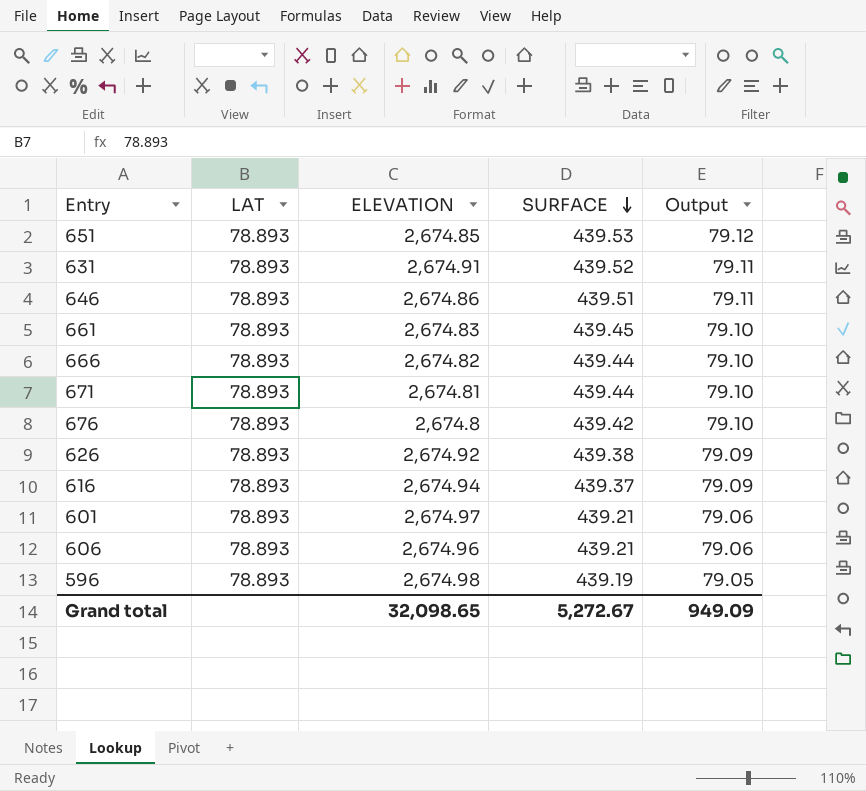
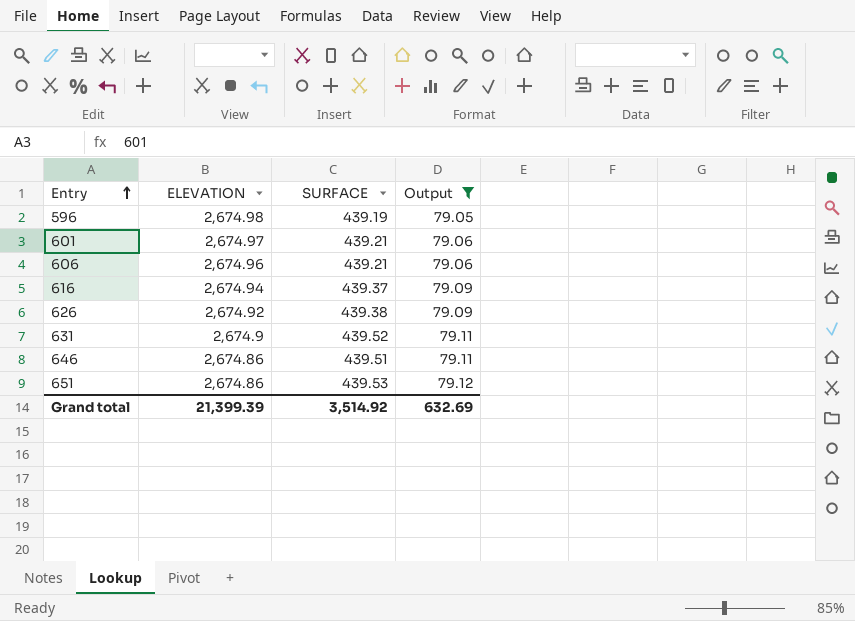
filter: none -> Output != 79.10
row order: SURFACE descending -> Entry ascending
column LAT | position: 2 -> none
631 | ELEVATION: 2,674.91 -> 2,674.9
651 | ELEVATION: 2,674.85 -> 2,674.86
Grand total | ELEVATION: 32,098.65 -> 21,399.39
Grand total | SURFACE: 5,272.67 -> 3,514.92
Grand total | Output: 949.09 -> 632.69

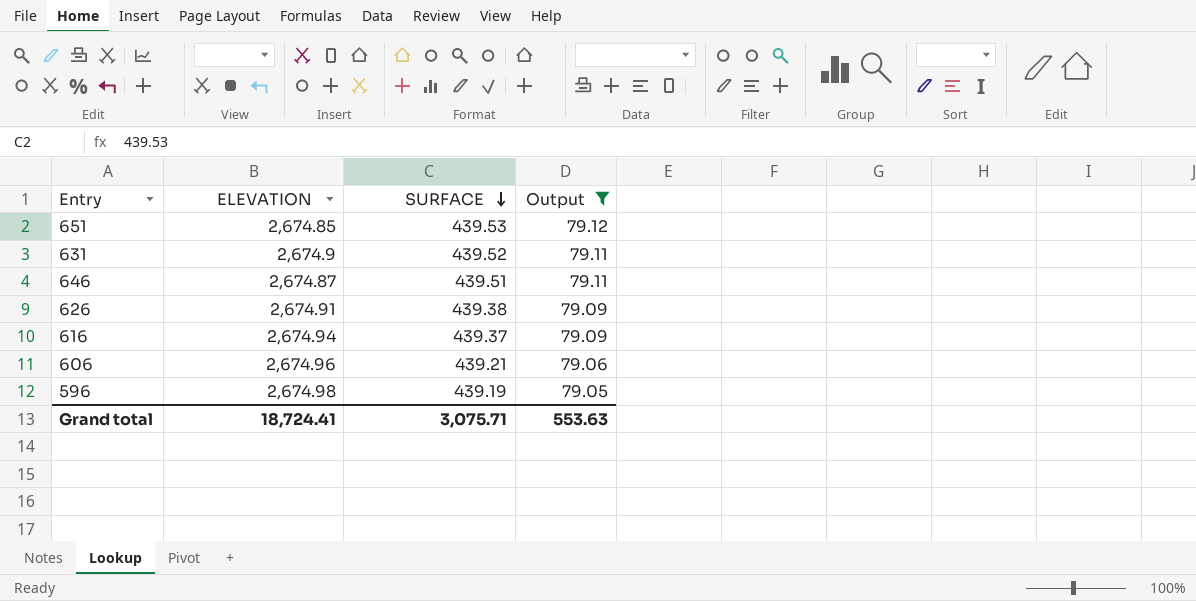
row order: Entry ascending -> SURFACE descending
row 601: 2,674.97 | 439.21 | 79.06 -> none
651 | ELEVATION: 2,674.86 -> 2,674.85
646 | ELEVATION: 2,674.86 -> 2,674.87
626 | ELEVATION: 2,674.92 -> 2,674.91
Grand total | ELEVATION: 21,399.39 -> 18,724.41
Grand total | SURFACE: 3,514.92 -> 3,075.71
Grand total | Output: 632.69 -> 553.63

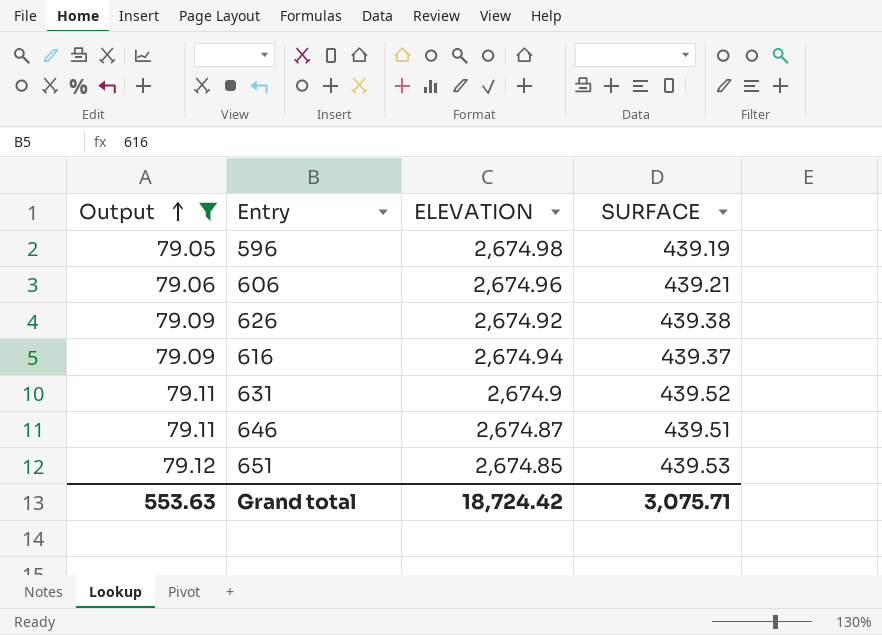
row order: SURFACE descending -> Output ascending
column Output | position: 4 -> 1
626 | ELEVATION: 2,674.91 -> 2,674.92
Grand total | ELEVATION: 18,724.41 -> 18,724.42

